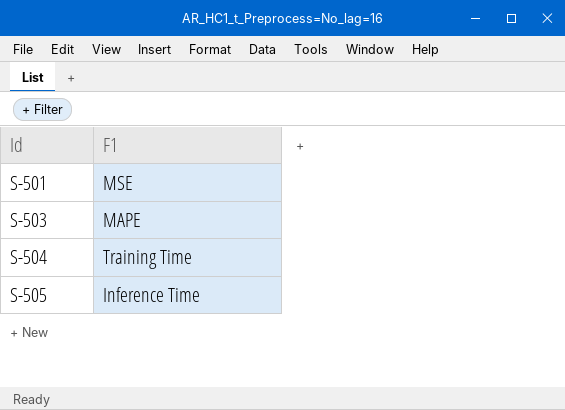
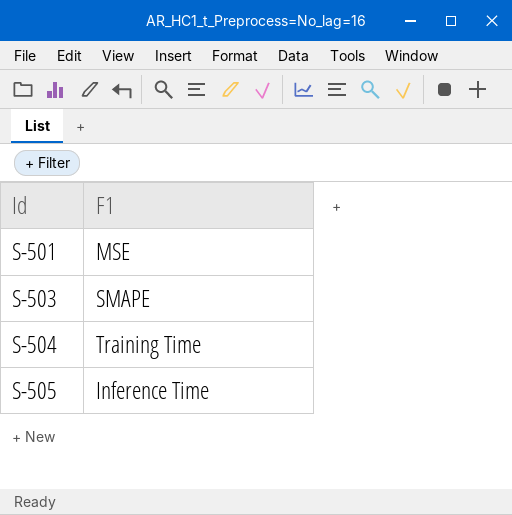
S-503 | F1: MAPE -> SMAPE

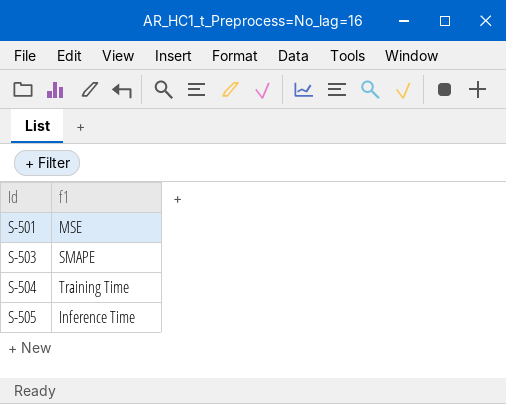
column name: F1 -> f1

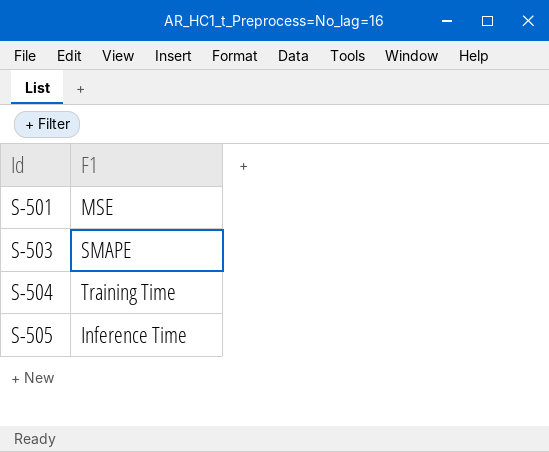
column name: f1 -> F1

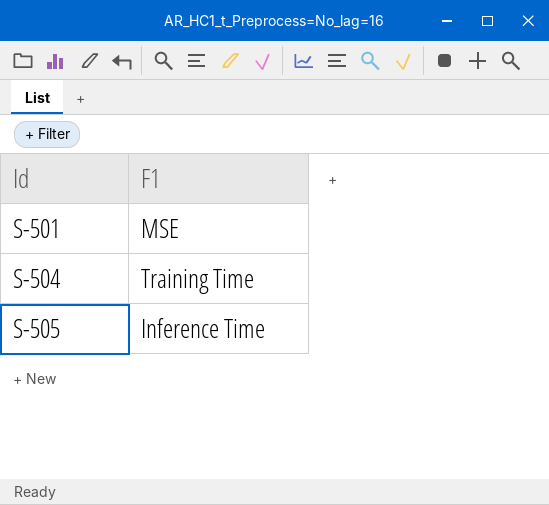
row S-503: SMAPE -> none

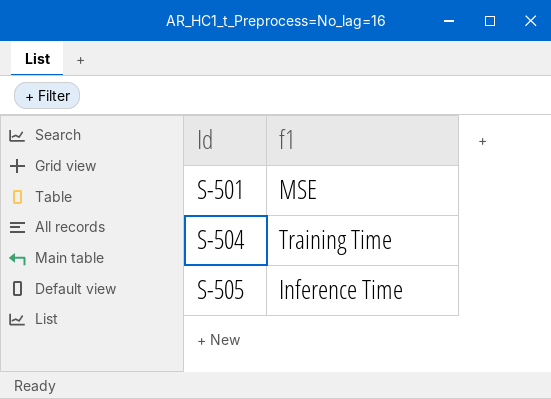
column name: F1 -> f1

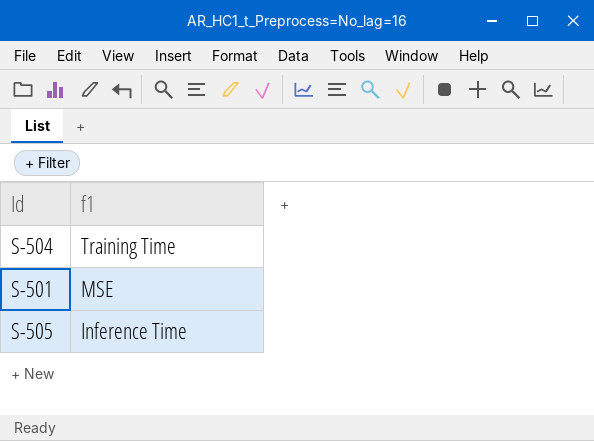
row order: Id ascending -> f1 descending

